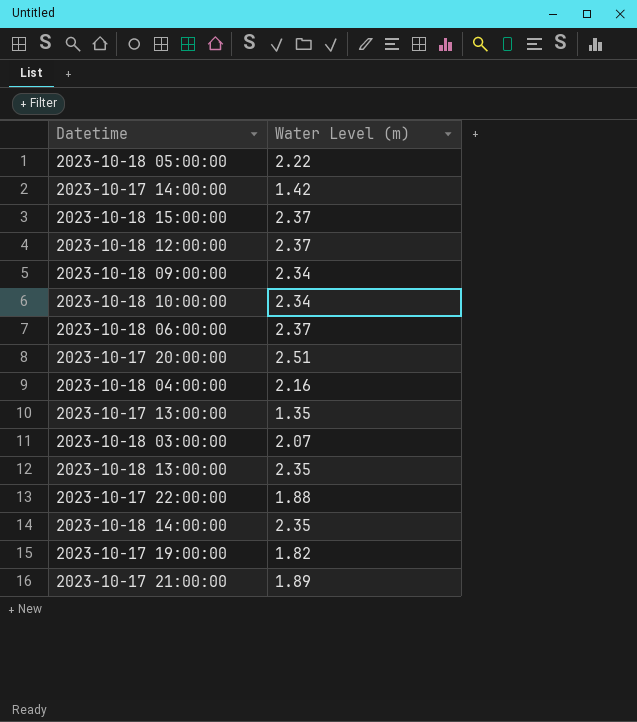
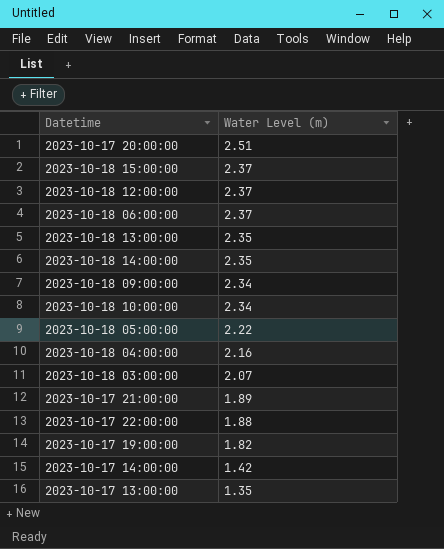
row order: none -> Water Level (m) descending

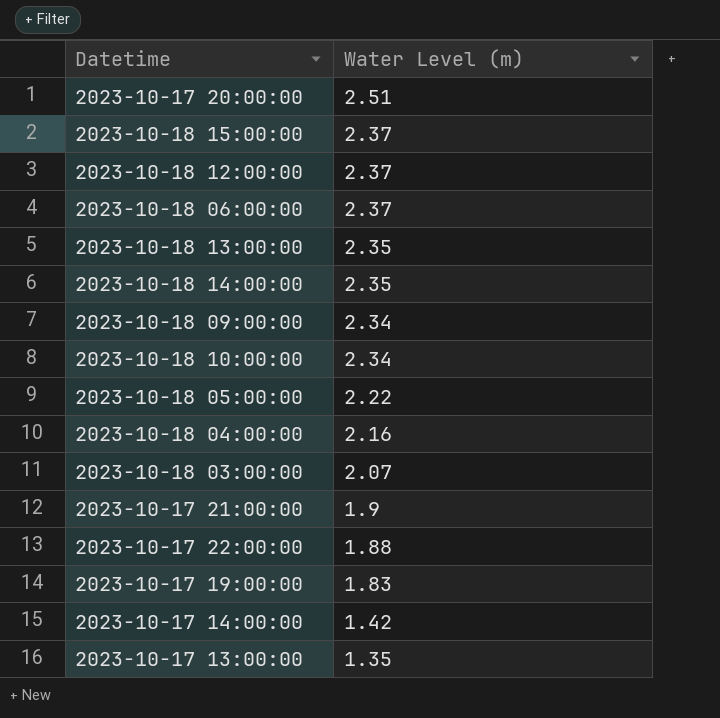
2023-10-17 21:00:00 | Water Level (m): 1.89 -> 1.9
2023-10-17 19:00:00 | Water Level (m): 1.82 -> 1.83

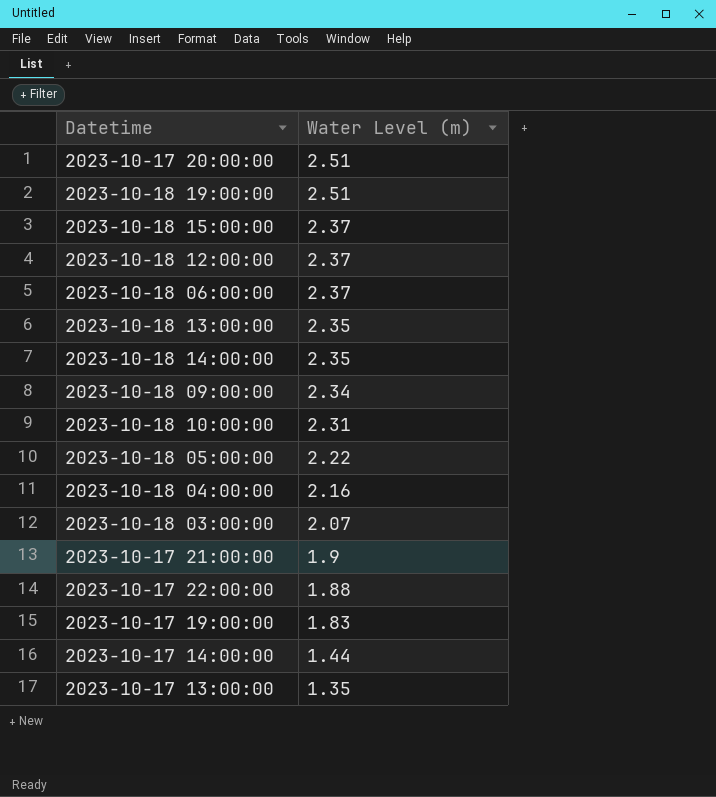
row 2023-10-18 19:00:00: none -> 2.51
2023-10-18 10:00:00 | Water Level (m): 2.34 -> 2.31
2023-10-17 14:00:00 | Water Level (m): 1.42 -> 1.44

